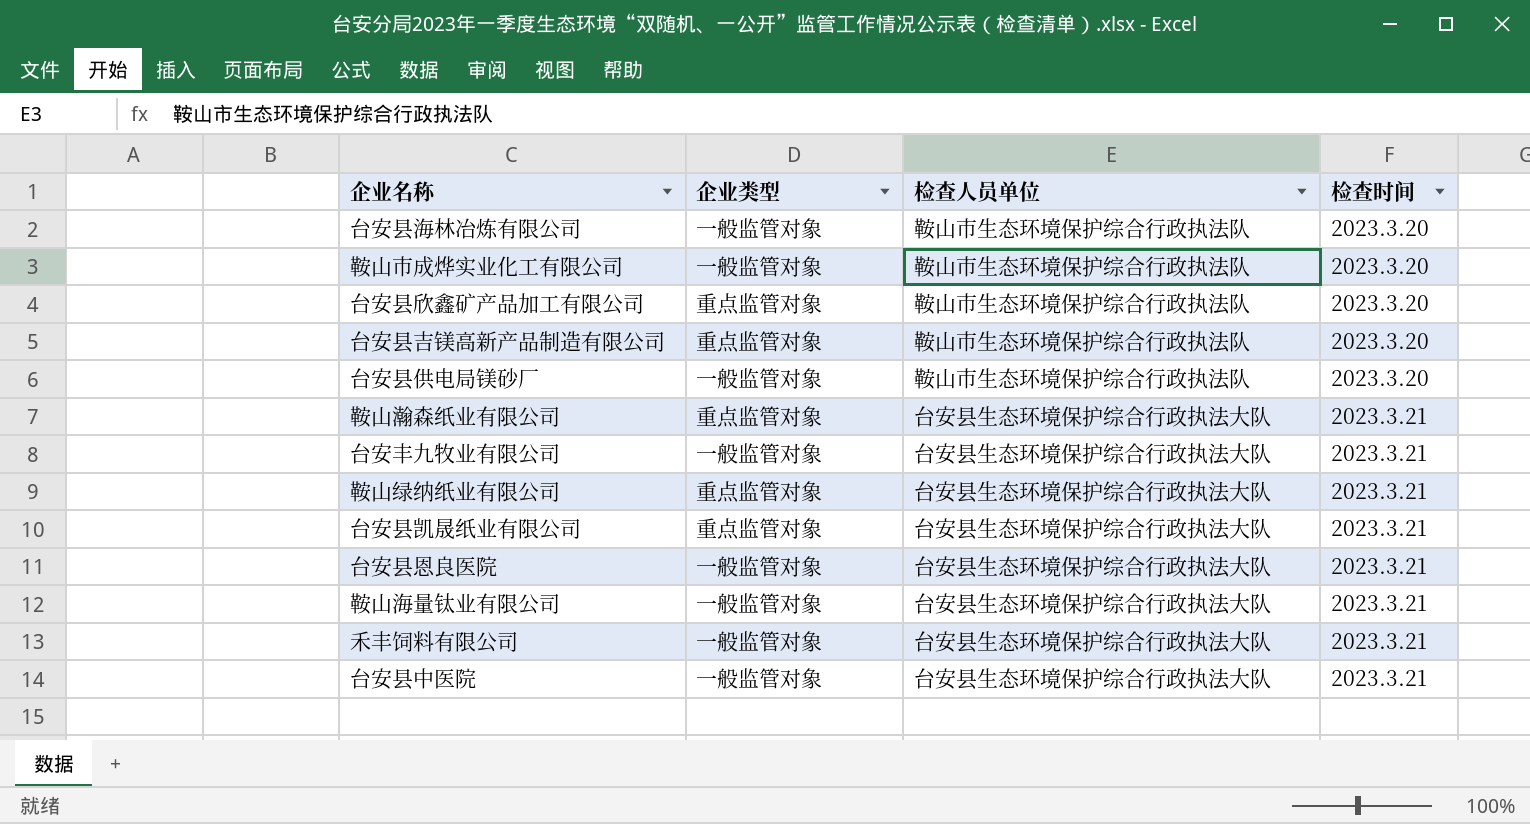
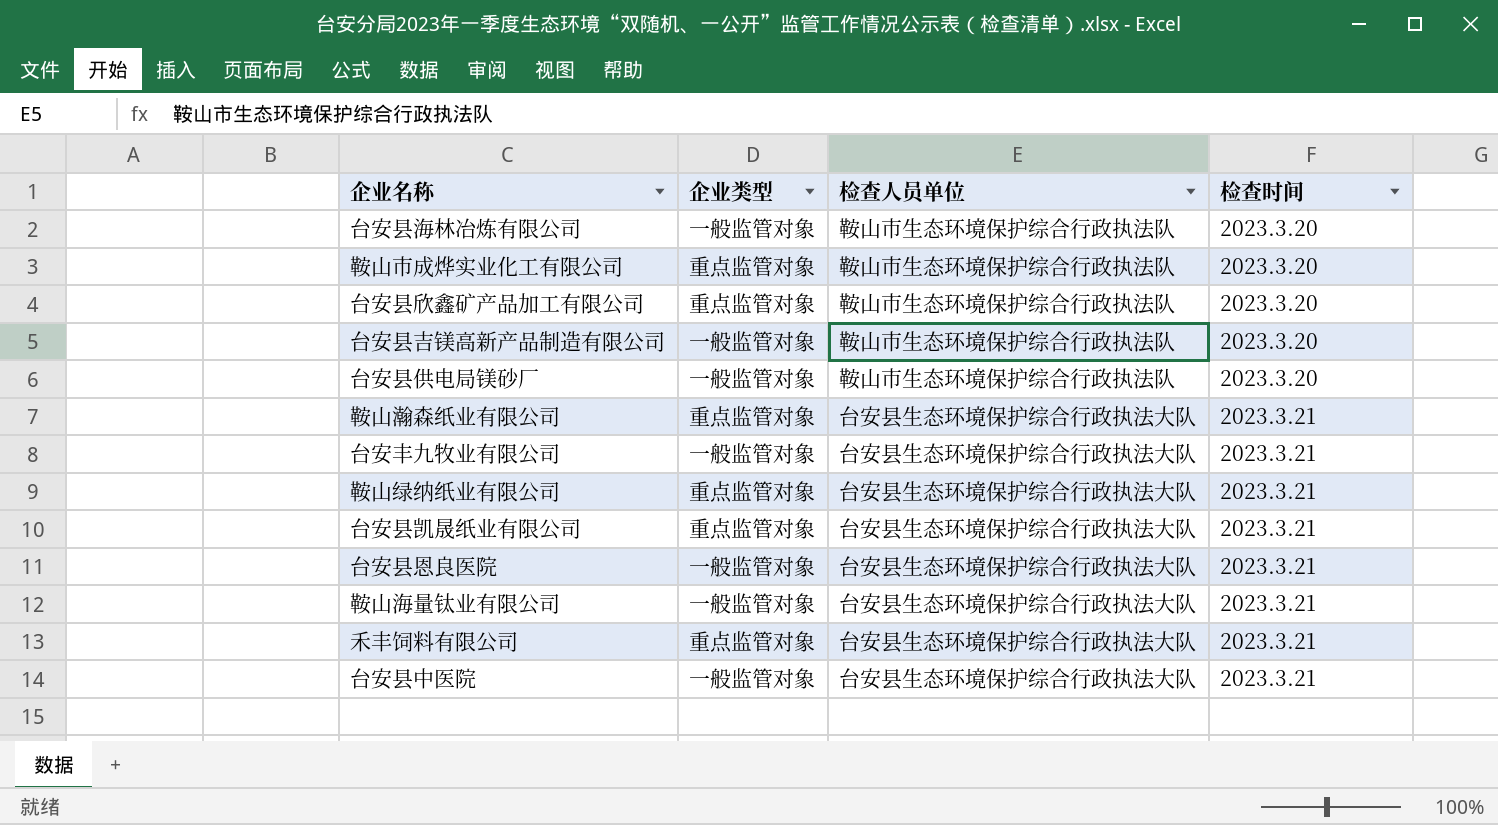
鞍山市成烨实业化工有限公司 | 企业类型: 一般监管对象 -> 重点监管对象
台安县吉镁高新产品制造有限公司 | 企业类型: 重点监管对象 -> 一般监管对象
禾丰饲料有限公司 | 企业类型: 一般监管对象 -> 重点监管对象

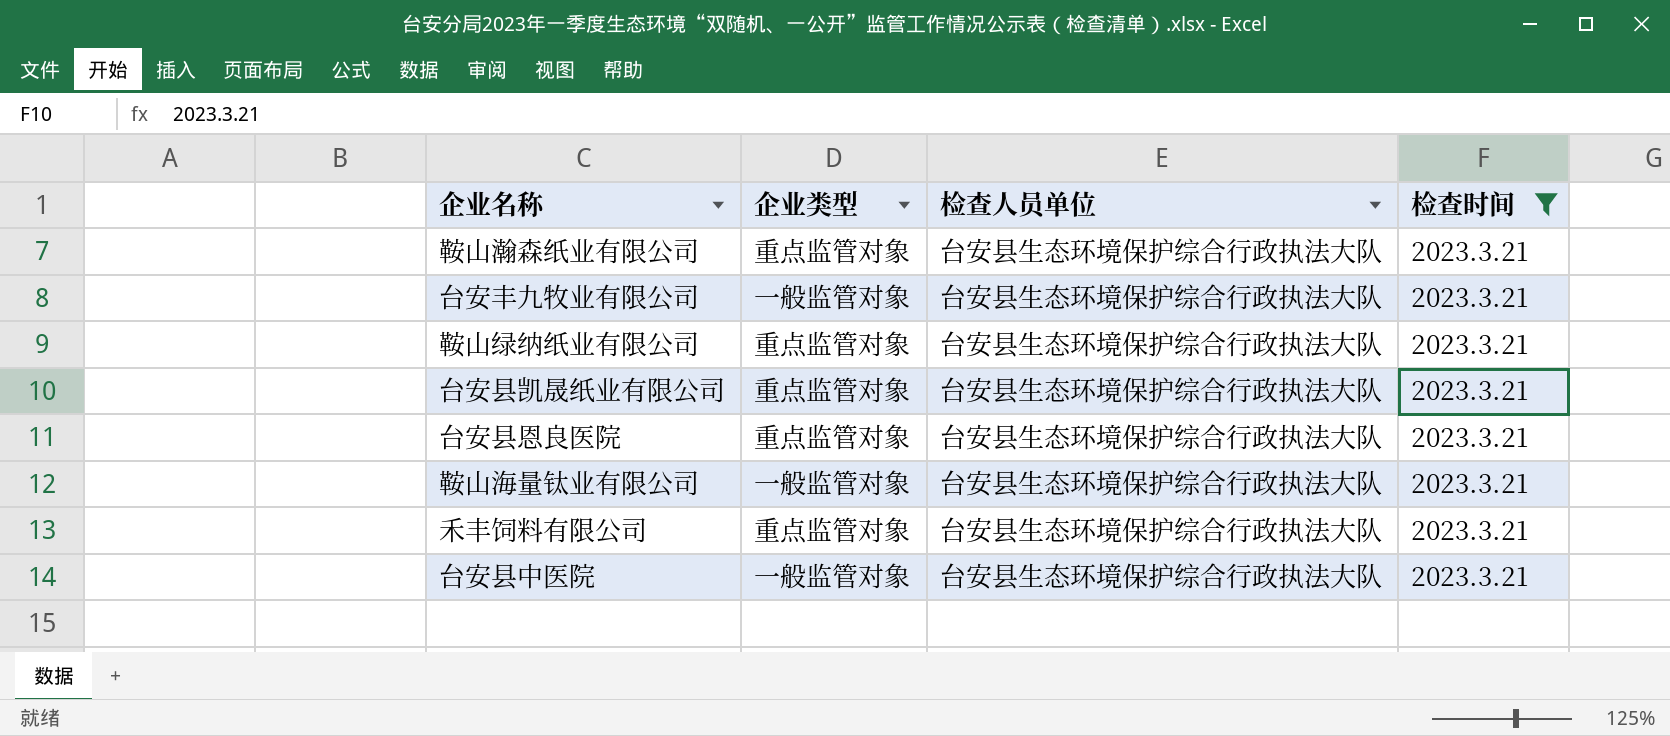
filter: none -> 检查时间 = 2023.3.21
台安县恩良医院 | 企业类型: 一般监管对象 -> 重点监管对象

